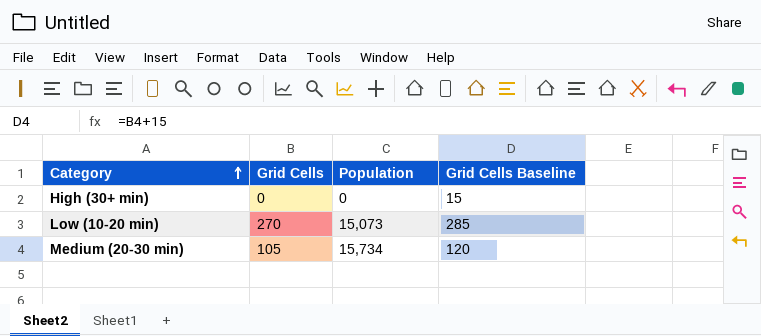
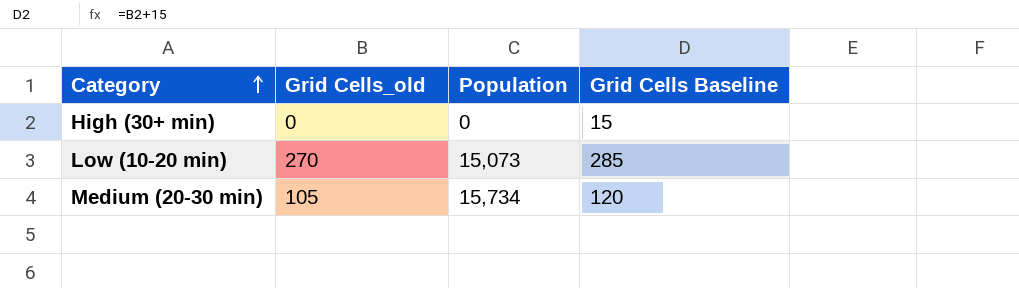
column name: Grid Cells -> Grid Cells_old

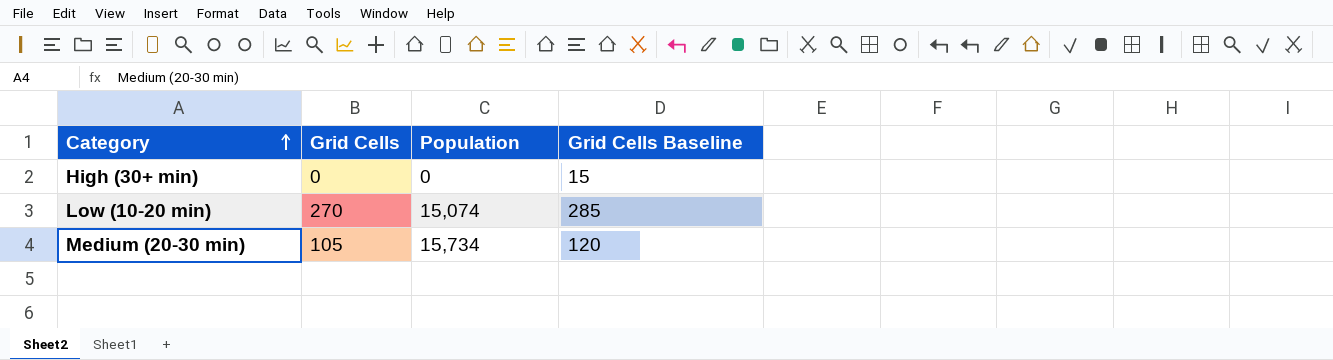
column name: Grid Cells_old -> Grid Cells
Low (10-20 min) | Population: 15,073 -> 15,074

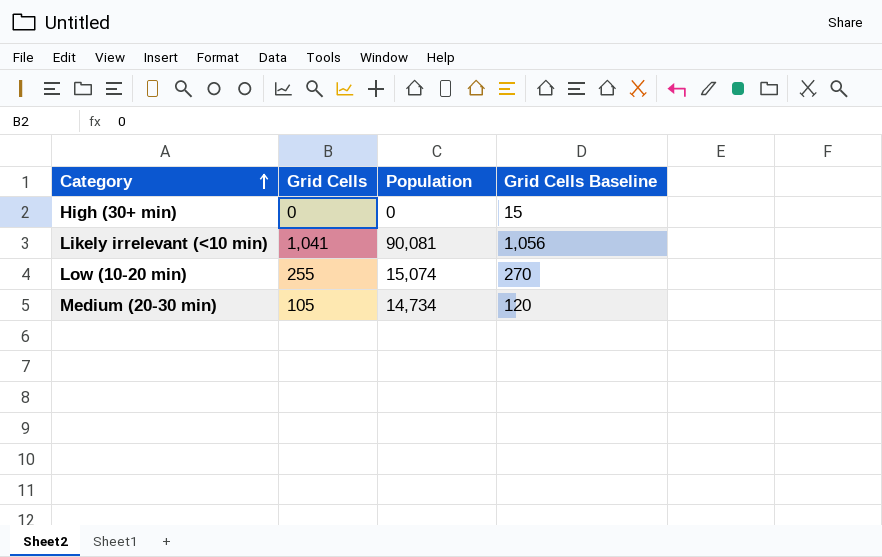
row Likely irrelevant (<10 min): none -> 1,041 | 90,081 | 1,056
Low (10-20 min) | Grid Cells: 270 -> 255
Low (10-20 min) | Grid Cells Baseline: 285 -> 270
Medium (20-30 min) | Population: 15,734 -> 14,734

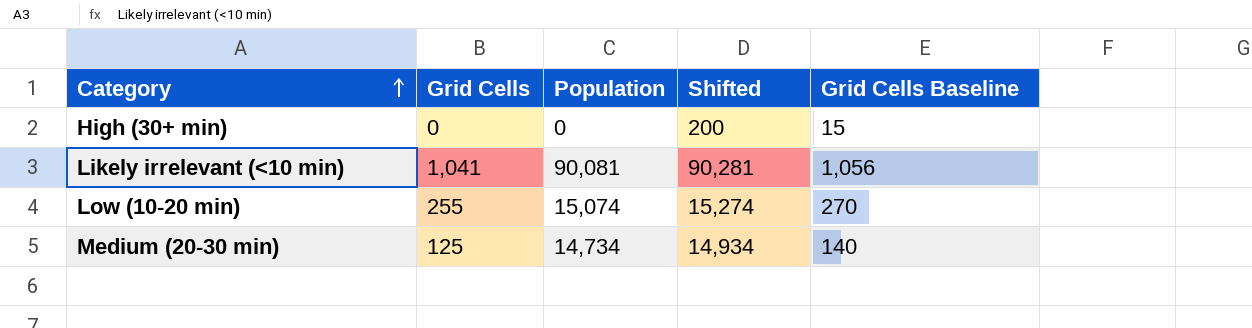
column Shifted | formula: none -> [Population] + 200
Medium (20-30 min) | Grid Cells: 105 -> 125
Medium (20-30 min) | Grid Cells Baseline: 120 -> 140

